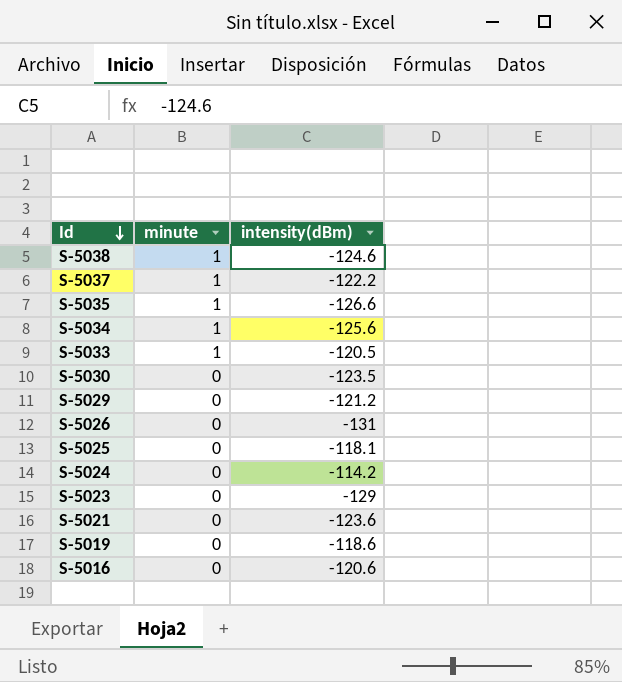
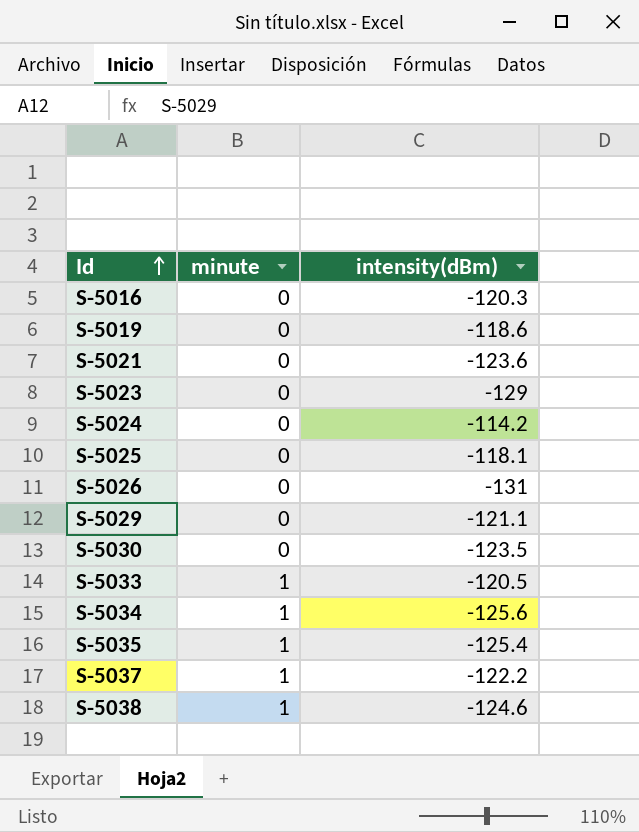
row order: Id descending -> Id ascending
S-5016 | intensity(dBm): -120.6 -> -120.3
S-5029 | intensity(dBm): -121.2 -> -121.1
S-5035 | intensity(dBm): -126.6 -> -125.4

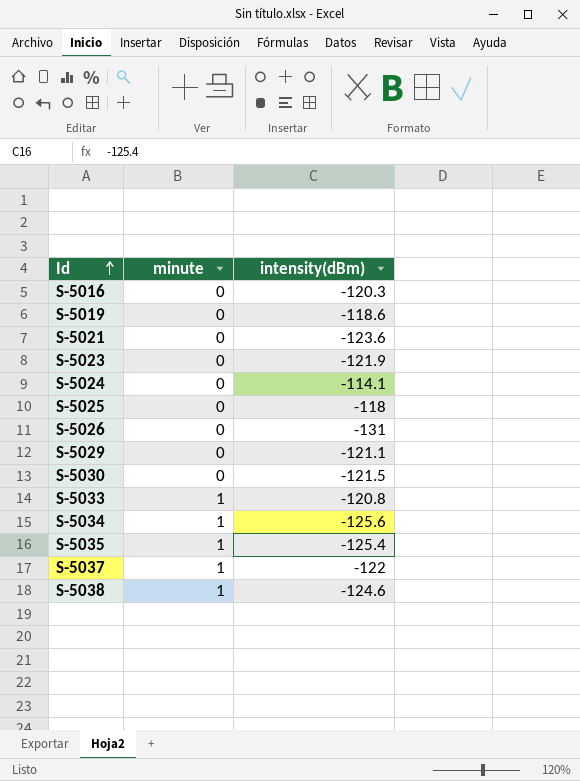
S-5023 | intensity(dBm): -129 -> -121.9
S-5024 | intensity(dBm): -114.2 -> -114.1
S-5025 | intensity(dBm): -118.1 -> -118
S-5030 | intensity(dBm): -123.5 -> -121.5
S-5033 | intensity(dBm): -120.5 -> -120.8
S-5037 | intensity(dBm): -122.2 -> -122

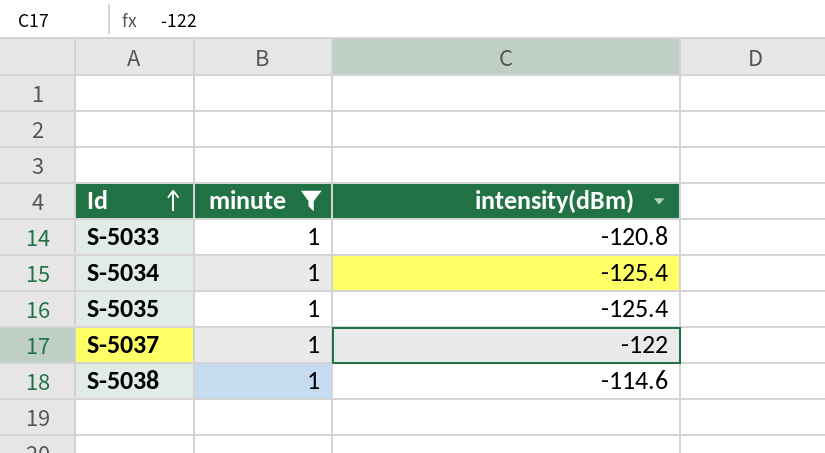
filter: none -> minute = 1
S-5034 | intensity(dBm): -125.6 -> -125.4
S-5038 | intensity(dBm): -124.6 -> -114.6

